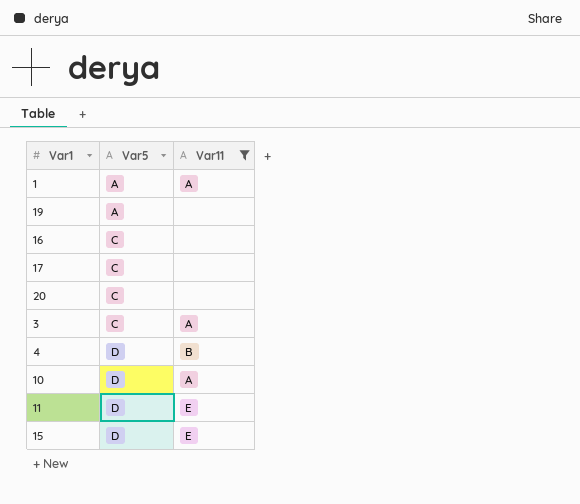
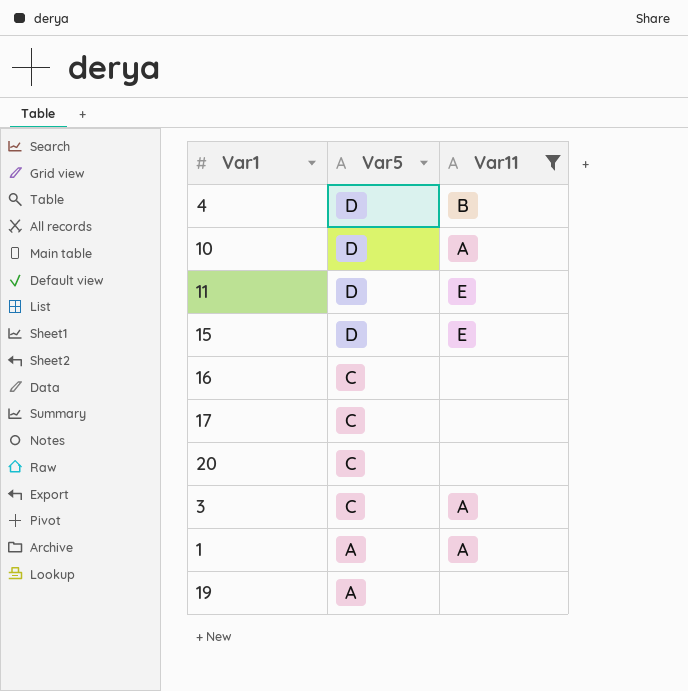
row order: Var5 ascending -> Var5 descending

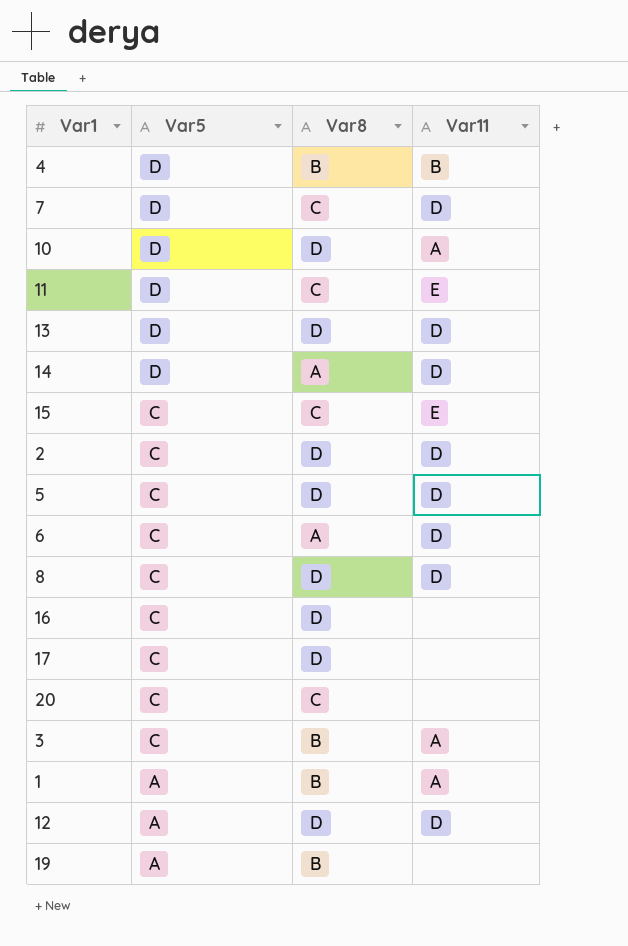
filter: Var11 != D -> none
column Var8 | position: none -> 3
15 | Var5: D -> C

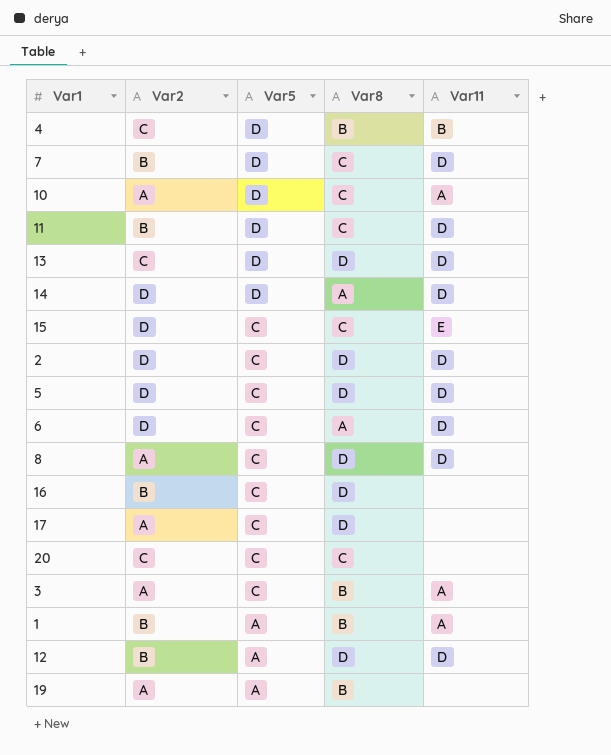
column Var2 | position: none -> 2
10 | Var8: D -> C
11 | Var11: E -> D

